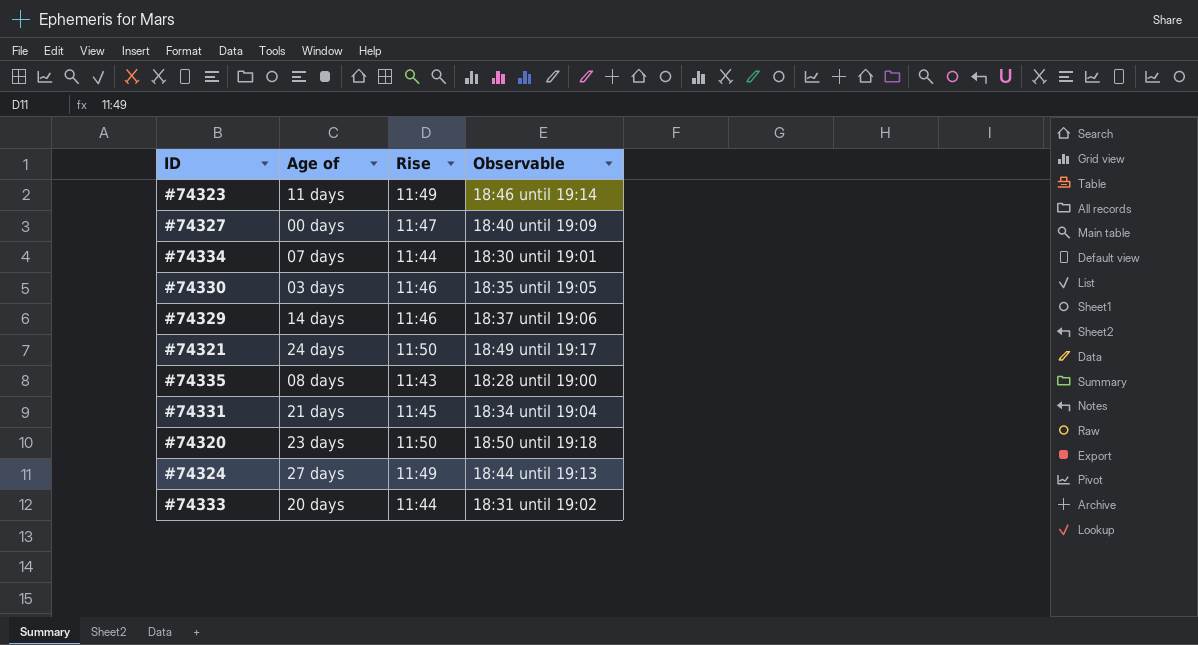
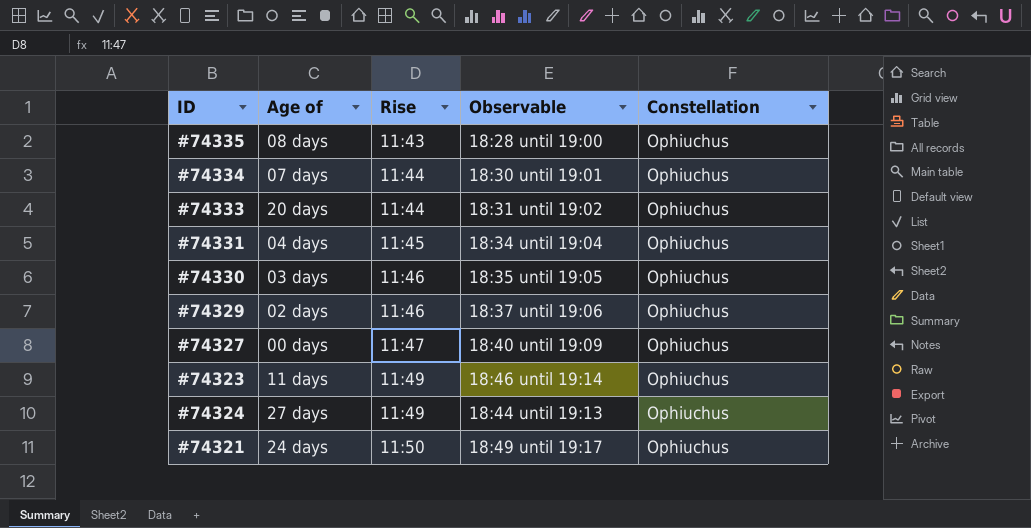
row order: none -> Rise ascending
column Constellation | position: none -> 5
row #74320: 23 days | 11:50 | 18:50 until 19:18 -> none
#74331 | Age of: 21 days -> 04 days
#74329 | Age of: 14 days -> 02 days

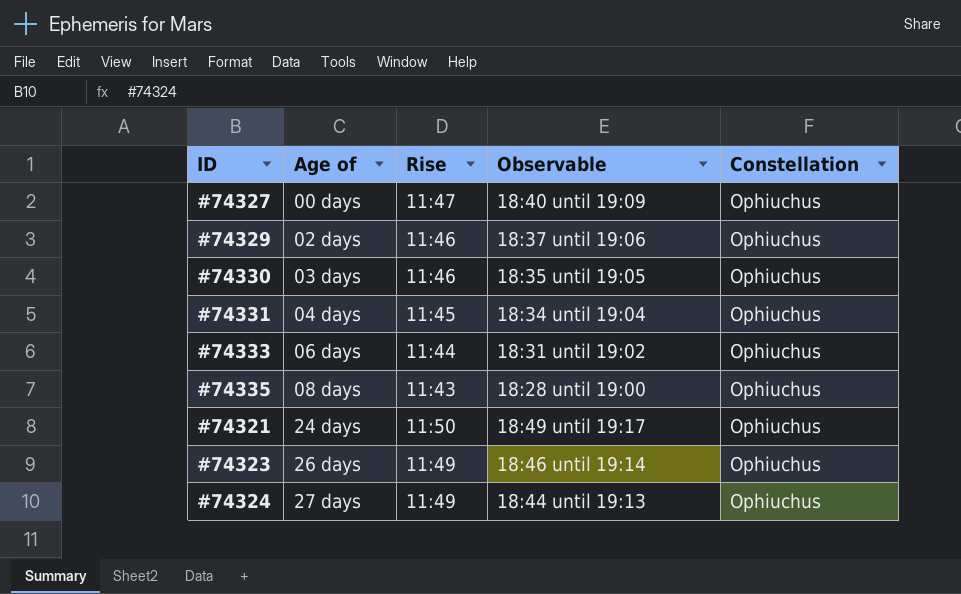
row order: Rise ascending -> Age of ascending
row #74334: 07 days | 11:44 | 18:30 until 19:01 | Ophiuchus -> none
#74333 | Age of: 20 days -> 06 days
#74323 | Age of: 11 days -> 26 days

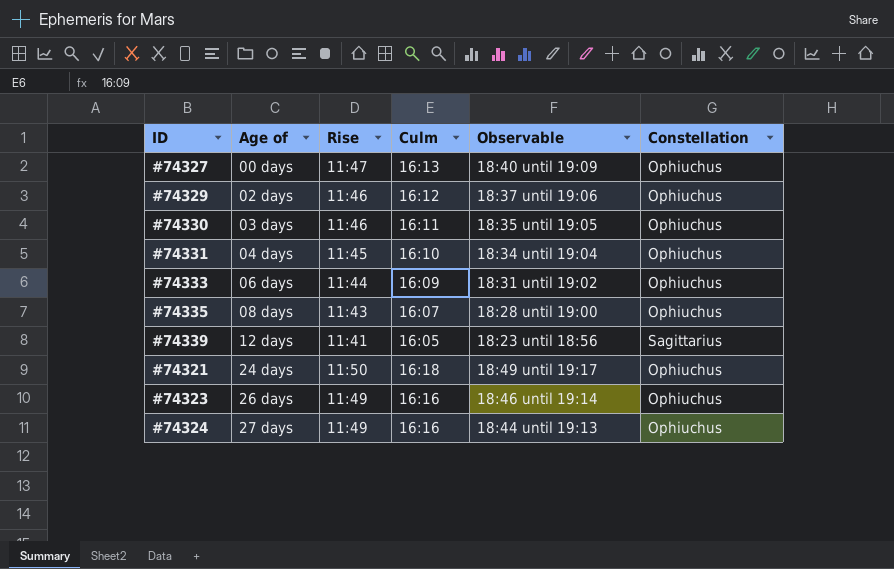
column Culm | position: none -> 4
row #74339: none -> 12 days | 11:41 | 16:05 | 18:23 until 18:56 | Sagittarius

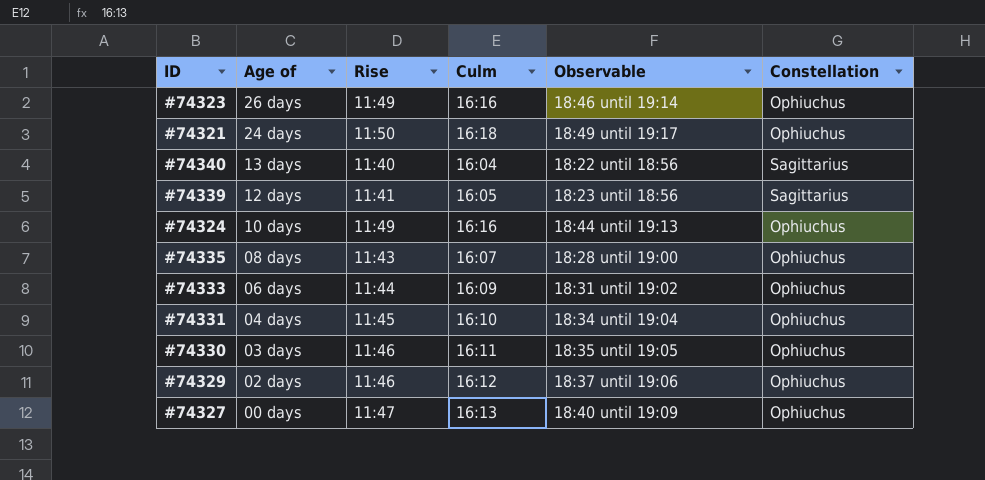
row order: Age of ascending -> Age of descending
row #74340: none -> 13 days | 11:40 | 16:04 | 18:22 until 18:56 | Sagittarius
#74324 | Age of: 27 days -> 10 days

